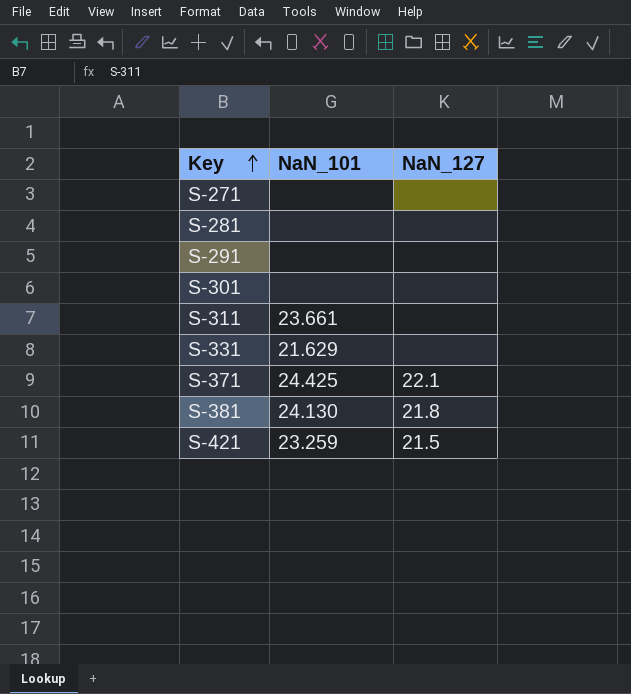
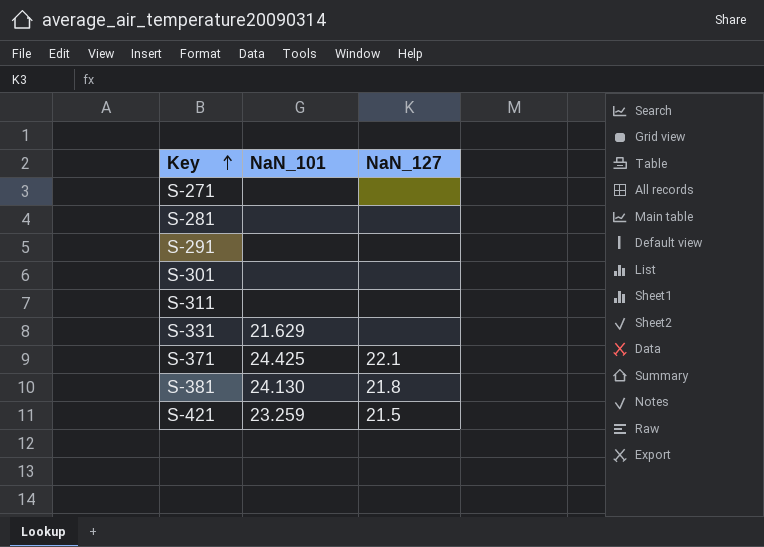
S-311 | NaN_101: 23.661 -> none

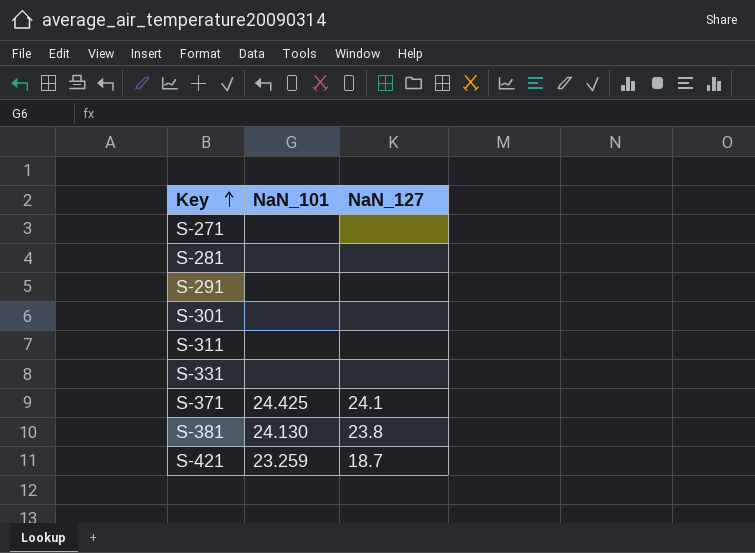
S-331 | NaN_101: 21.629 -> none
S-371 | NaN_127: 22.1 -> 24.1
S-381 | NaN_127: 21.8 -> 23.8
S-421 | NaN_127: 21.5 -> 18.7

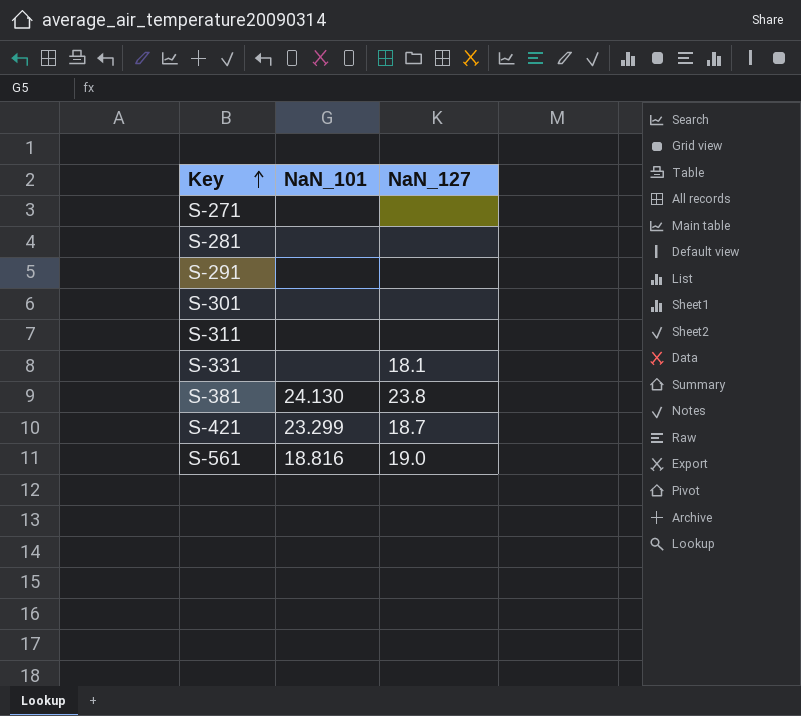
row S-371: 24.425 | 24.1 -> none
S-331 | NaN_127: none -> 18.1
S-421 | NaN_101: 23.259 -> 23.299
row S-561: none -> 18.816 | 19.0

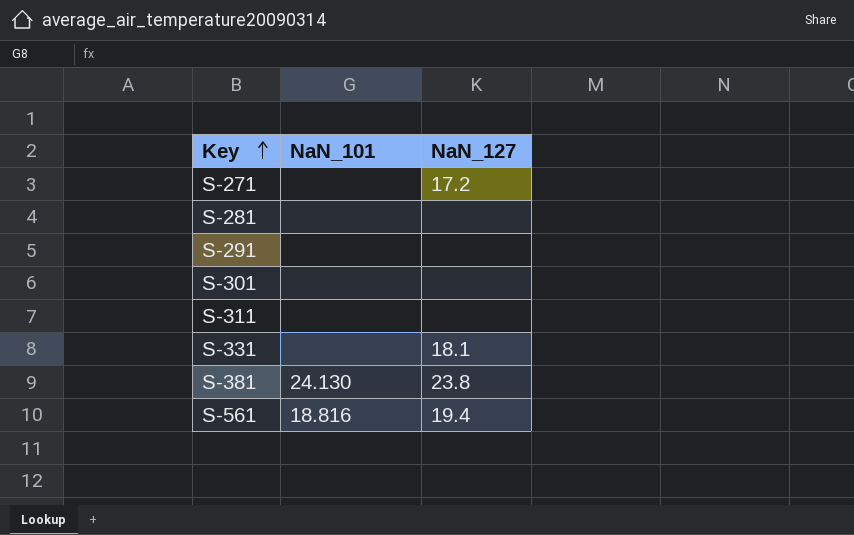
row S-421: 23.299 | 18.7 -> none
S-271 | NaN_127: none -> 17.2
S-561 | NaN_127: 19.0 -> 19.4

